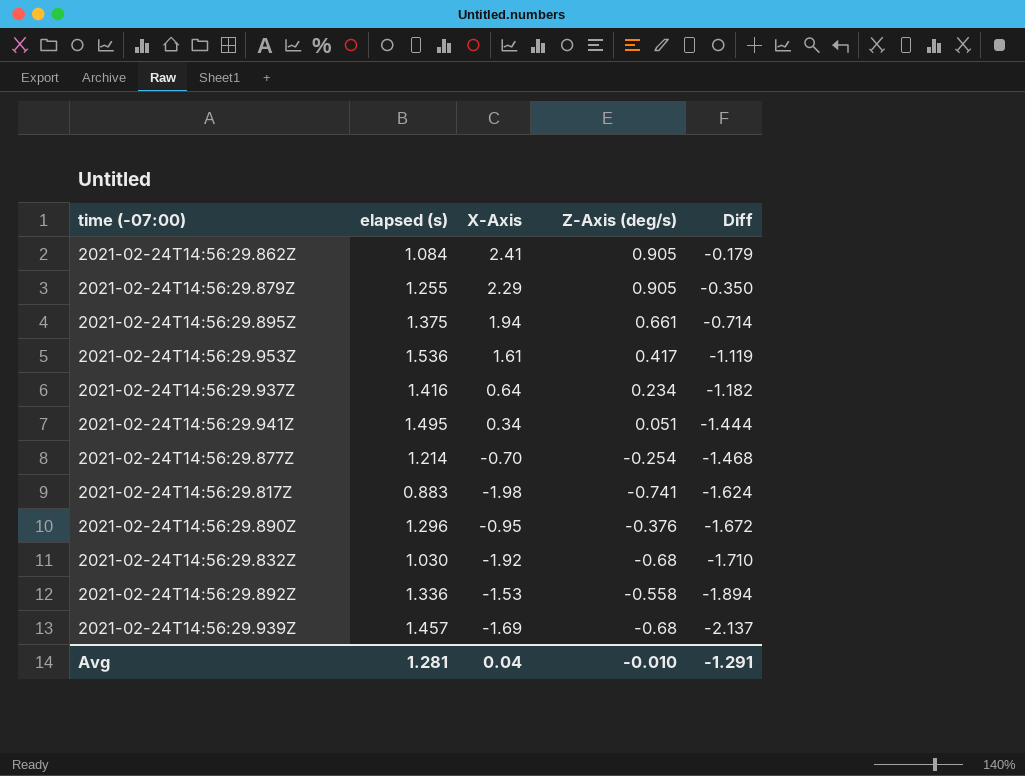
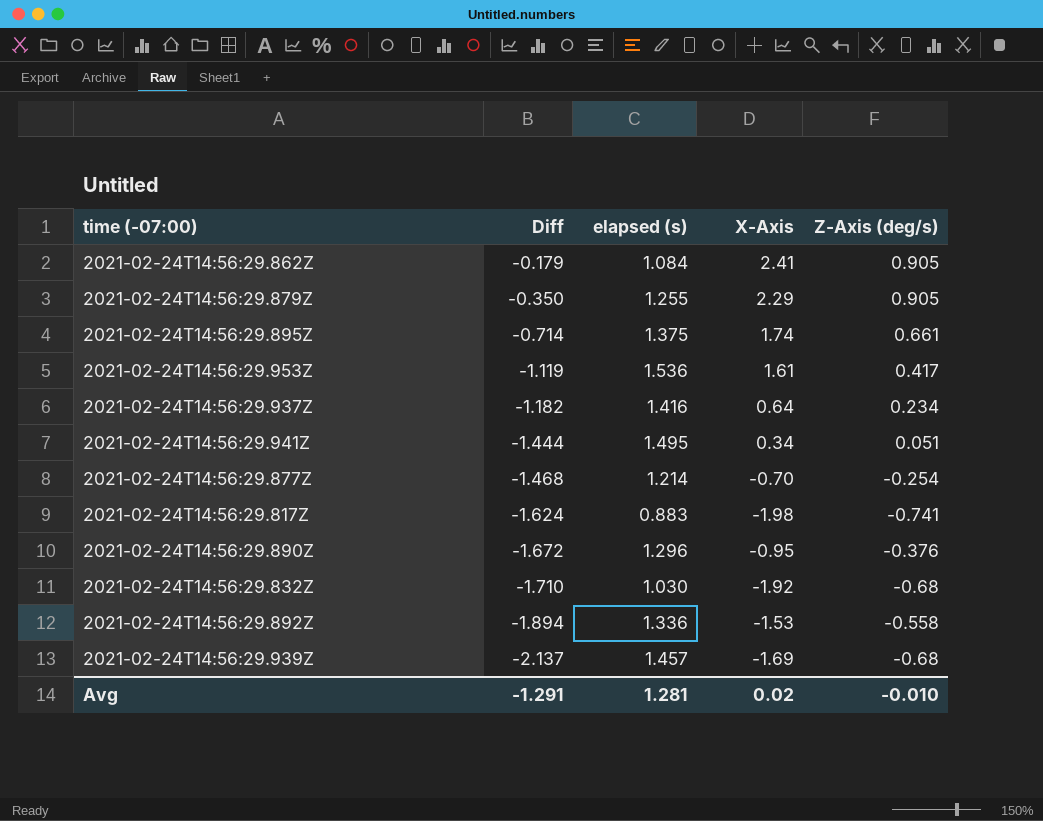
column Diff | position: 5 -> 2
2021-02-24T14:56:29.895Z | X-Axis: 1.94 -> 1.74
Avg | X-Axis: 0.04 -> 0.02

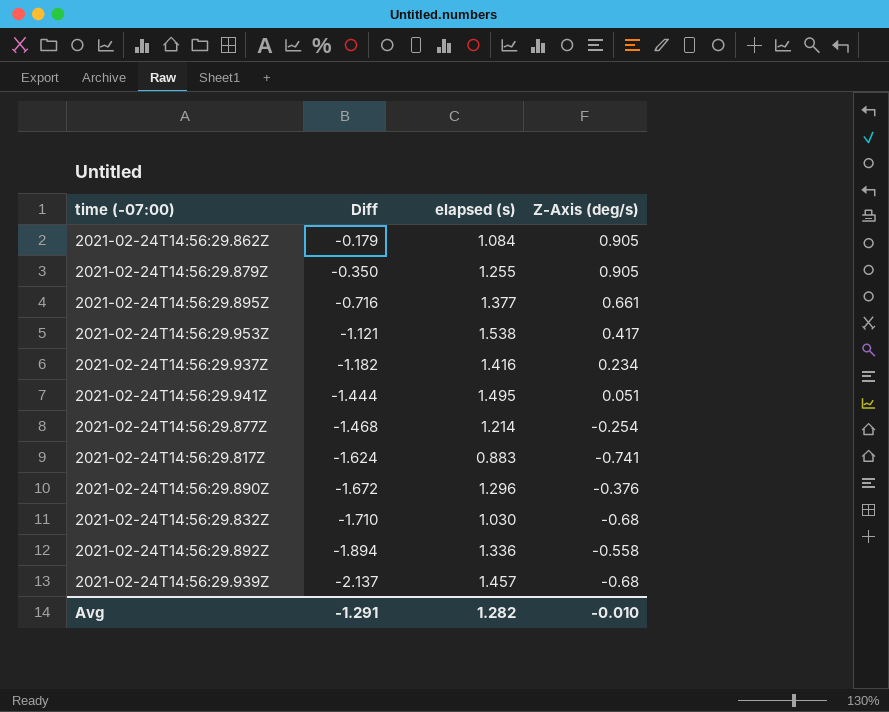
column X-Axis | position: 4 -> none
2021-02-24T14:56:29.895Z | Diff: -0.714 -> -0.716
2021-02-24T14:56:29.895Z | elapsed (s): 1.375 -> 1.377
2021-02-24T14:56:29.953Z | Diff: -1.119 -> -1.121
2021-02-24T14:56:29.953Z | elapsed (s): 1.536 -> 1.538
Avg | elapsed (s): 1.281 -> 1.282

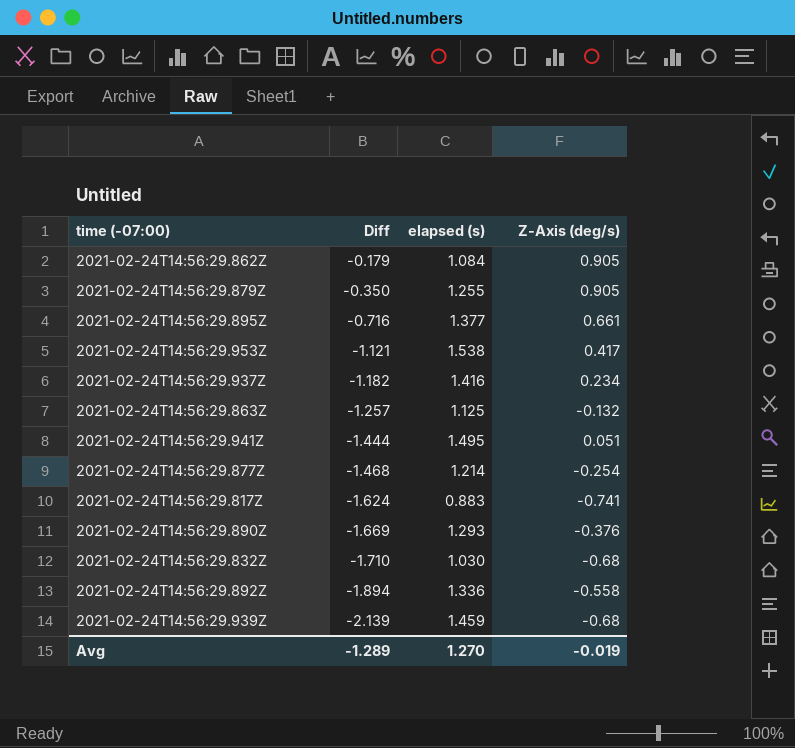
row 2021-02-24T14:56:29.863Z: none -> -1.257 | 1.125 | -0.132
2021-02-24T14:56:29.890Z | Diff: -1.672 -> -1.669
2021-02-24T14:56:29.890Z | elapsed (s): 1.296 -> 1.293
2021-02-24T14:56:29.939Z | Diff: -2.137 -> -2.139
2021-02-24T14:56:29.939Z | elapsed (s): 1.457 -> 1.459
Avg | Diff: -1.291 -> -1.289
Avg | elapsed (s): 1.282 -> 1.270
Avg | Z-Axis (deg/s): -0.010 -> -0.019

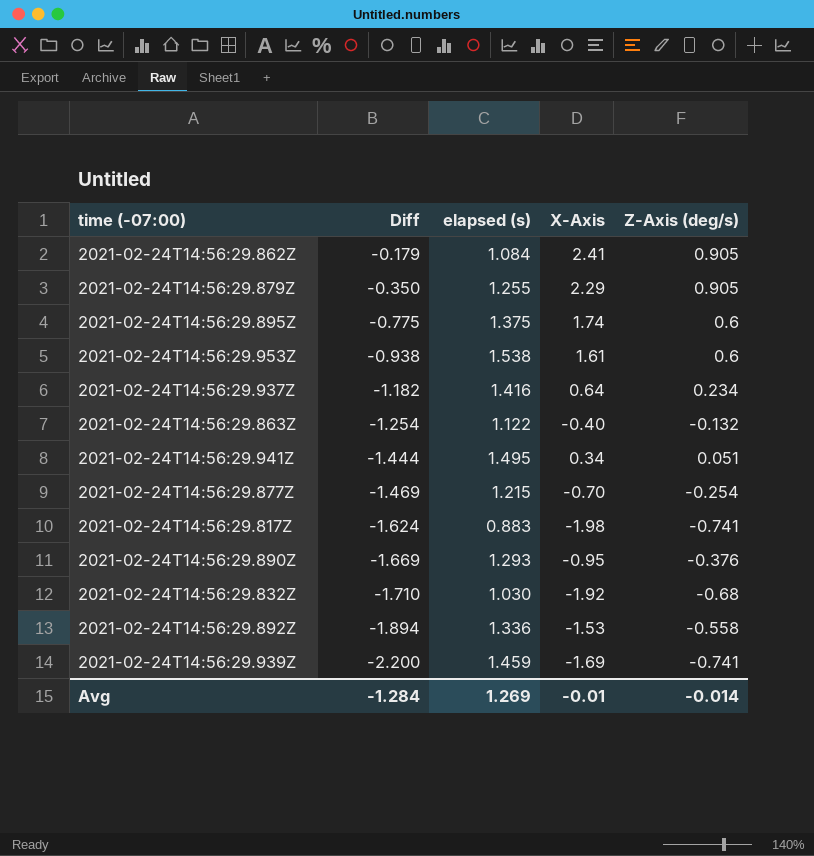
column X-Axis | position: none -> 4
2021-02-24T14:56:29.895Z | Diff: -0.716 -> -0.775
2021-02-24T14:56:29.895Z | elapsed (s): 1.377 -> 1.375
2021-02-24T14:56:29.895Z | Z-Axis (deg/s): 0.661 -> 0.6
2021-02-24T14:56:29.953Z | Diff: -1.121 -> -0.938
2021-02-24T14:56:29.953Z | Z-Axis (deg/s): 0.417 -> 0.6
2021-02-24T14:56:29.863Z | Diff: -1.257 -> -1.254
2021-02-24T14:56:29.863Z | elapsed (s): 1.125 -> 1.122
2021-02-24T14:56:29.877Z | Diff: -1.468 -> -1.469
2021-02-24T14:56:29.877Z | elapsed (s): 1.214 -> 1.215
2021-02-24T14:56:29.939Z | Diff: -2.139 -> -2.200
2021-02-24T14:56:29.939Z | Z-Axis (deg/s): -0.68 -> -0.741
Avg | Diff: -1.289 -> -1.284
Avg | elapsed (s): 1.270 -> 1.269
Avg | Z-Axis (deg/s): -0.019 -> -0.014

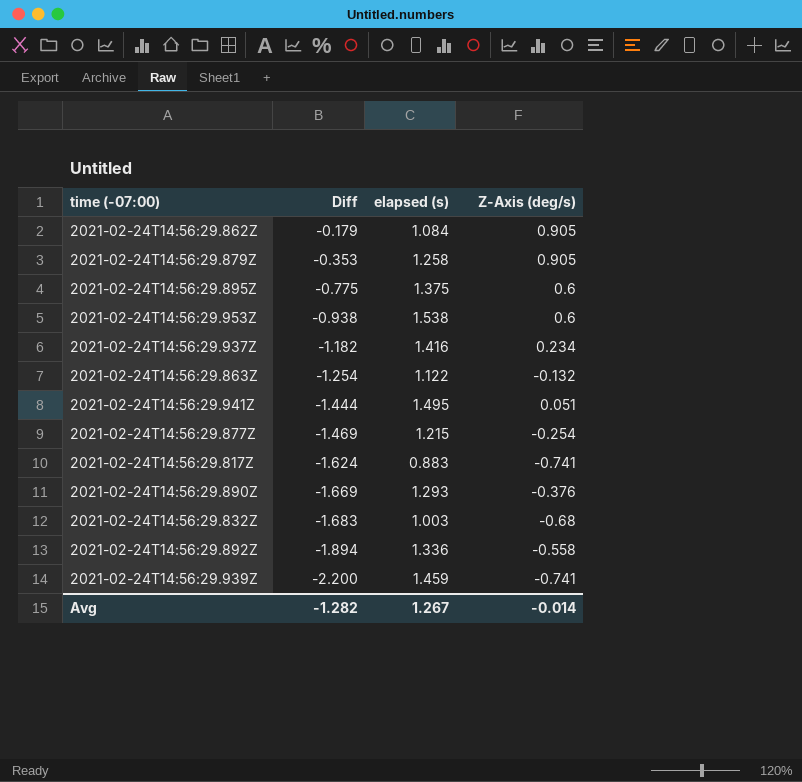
column X-Axis | position: 4 -> none
2021-02-24T14:56:29.879Z | Diff: -0.350 -> -0.353
2021-02-24T14:56:29.879Z | elapsed (s): 1.255 -> 1.258
2021-02-24T14:56:29.832Z | Diff: -1.710 -> -1.683
2021-02-24T14:56:29.832Z | elapsed (s): 1.030 -> 1.003
Avg | Diff: -1.284 -> -1.282
Avg | elapsed (s): 1.269 -> 1.267

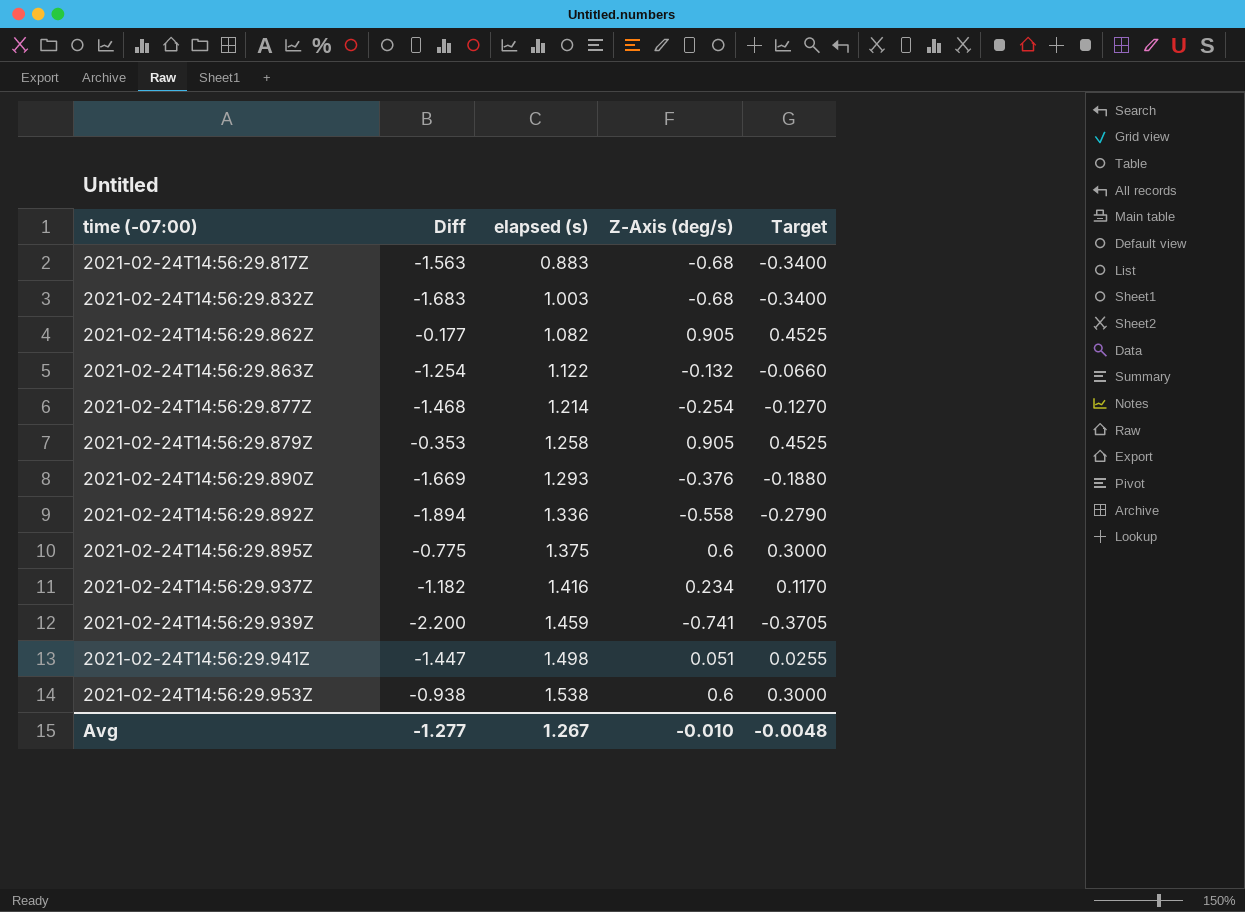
row order: Diff descending -> time (-07:00) ascending
column Target | formula: none -> [Z-Axis (deg/s)] * 0.5
2021-02-24T14:56:29.817Z | Diff: -1.624 -> -1.563
2021-02-24T14:56:29.817Z | Z-Axis (deg/s): -0.741 -> -0.68
2021-02-24T14:56:29.862Z | Diff: -0.179 -> -0.177
2021-02-24T14:56:29.862Z | elapsed (s): 1.084 -> 1.082
2021-02-24T14:56:29.877Z | Diff: -1.469 -> -1.468
2021-02-24T14:56:29.877Z | elapsed (s): 1.215 -> 1.214
2021-02-24T14:56:29.941Z | Diff: -1.444 -> -1.447
2021-02-24T14:56:29.941Z | elapsed (s): 1.495 -> 1.498
Avg | Diff: -1.282 -> -1.277
Avg | Z-Axis (deg/s): -0.014 -> -0.010

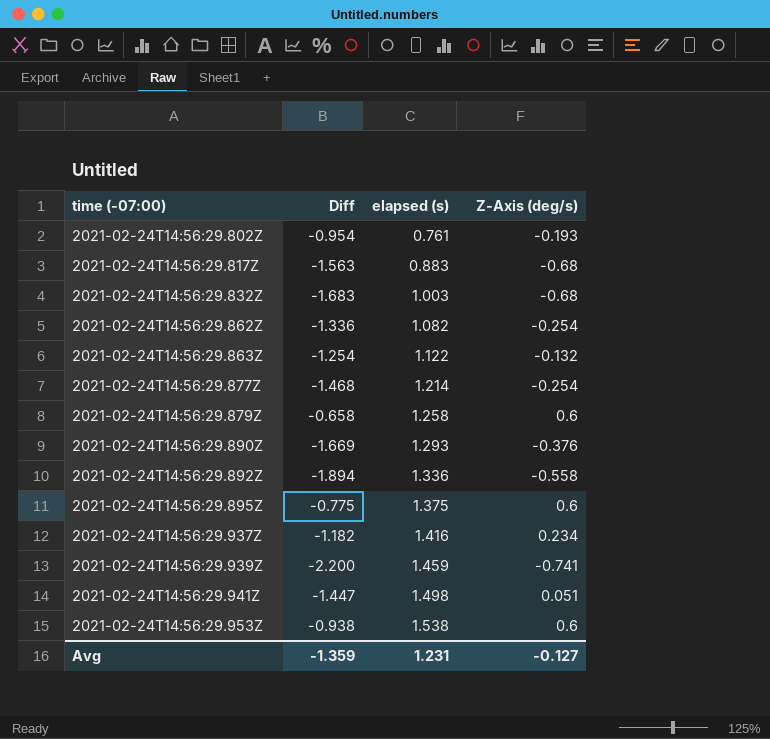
column Target | formula: [Z-Axis (deg/s)] * 0.5 -> none
row 2021-02-24T14:56:29.802Z: none -> -0.954 | 0.761 | -0.193
2021-02-24T14:56:29.862Z | Diff: -0.177 -> -1.336
2021-02-24T14:56:29.862Z | Z-Axis (deg/s): 0.905 -> -0.254
2021-02-24T14:56:29.879Z | Diff: -0.353 -> -0.658
2021-02-24T14:56:29.879Z | Z-Axis (deg/s): 0.905 -> 0.6
Avg | Diff: -1.277 -> -1.359
Avg | elapsed (s): 1.267 -> 1.231
Avg | Z-Axis (deg/s): -0.010 -> -0.127

